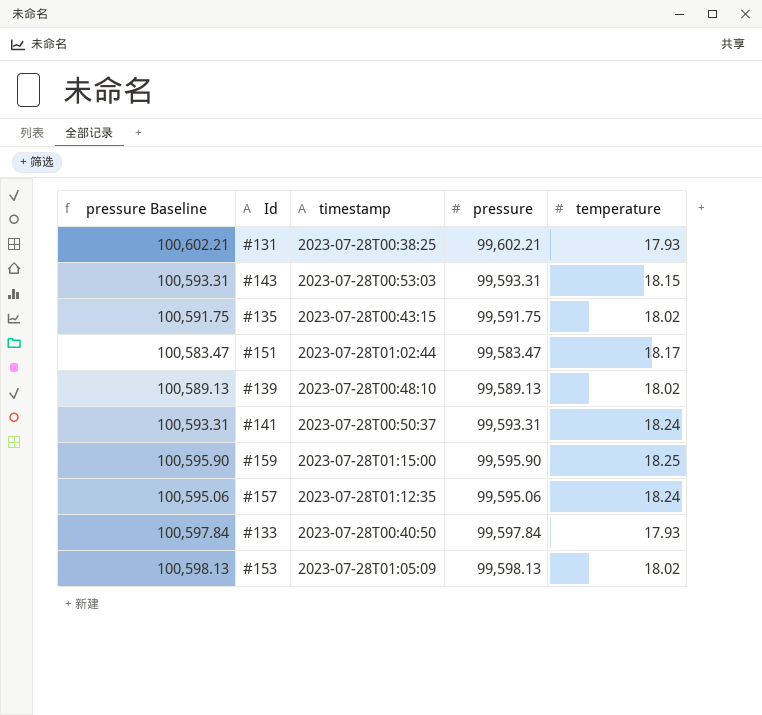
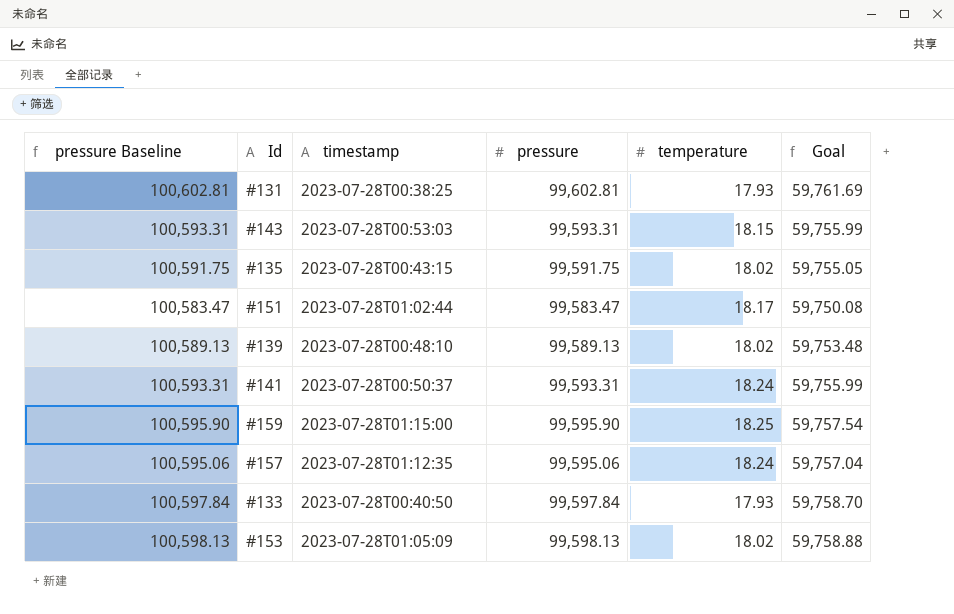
column Goal | formula: none -> [pressure] * 0.6
#131 | pressure Baseline: 100,602.21 -> 100,602.81
#131 | pressure: 99,602.21 -> 99,602.81

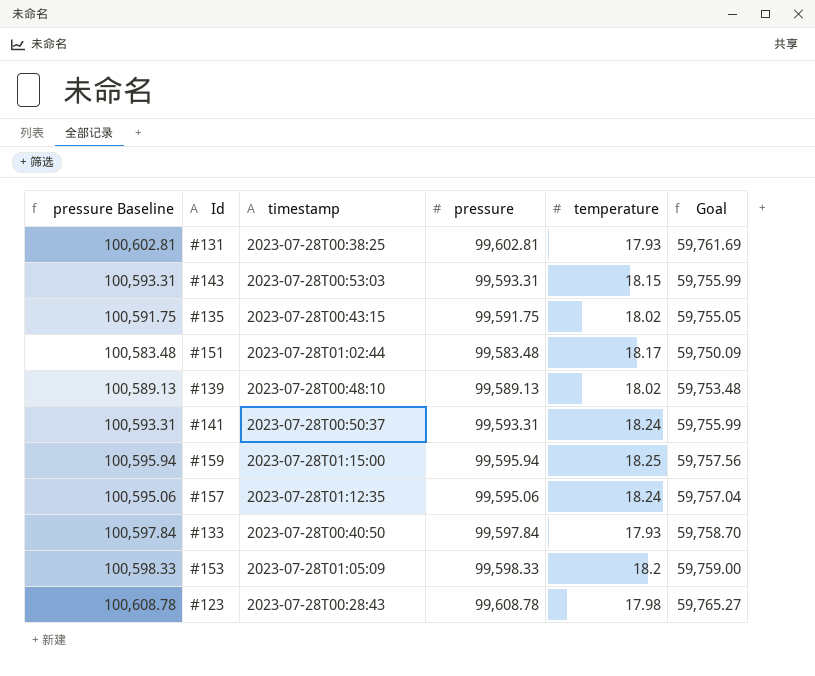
#151 | pressure Baseline: 100,583.47 -> 100,583.48
#151 | pressure: 99,583.47 -> 99,583.48
#151 | Goal: 59,750.08 -> 59,750.09
#159 | pressure Baseline: 100,595.90 -> 100,595.94
#159 | pressure: 99,595.90 -> 99,595.94
#159 | Goal: 59,757.54 -> 59,757.56
#153 | pressure Baseline: 100,598.13 -> 100,598.33
#153 | pressure: 99,598.13 -> 99,598.33
#153 | temperature: 18.02 -> 18.2
#153 | Goal: 59,758.88 -> 59,759.00
row #123: none -> 100,608.78 | 2023-07-28T00:28:43 | 99,608.78 | 17.98 | 59,765.27

